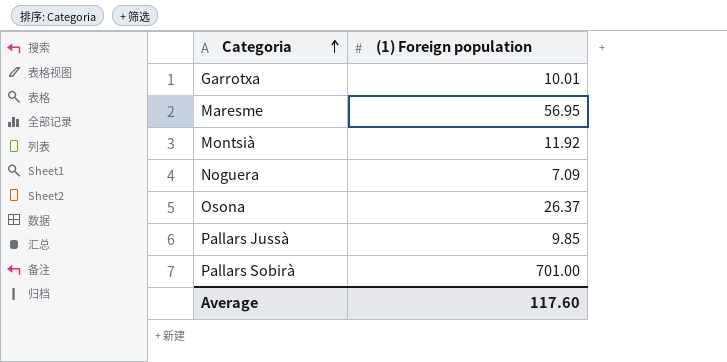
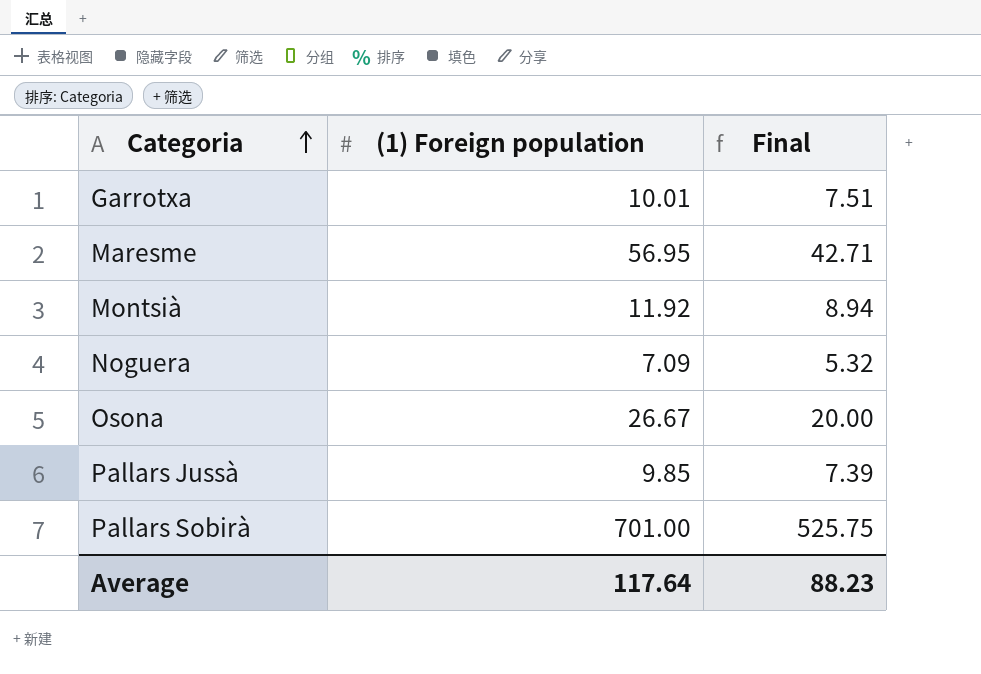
column Final | formula: none -> [(1) Foreign population] * 0.75
Osona | (1) Foreign population: 26.37 -> 26.67
Average | (1) Foreign population: 117.60 -> 117.64

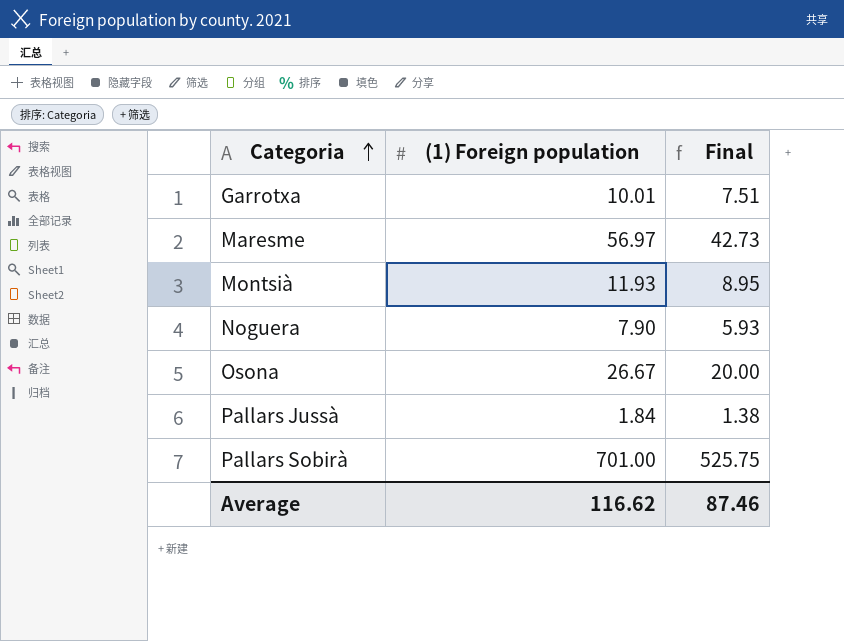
Maresme | (1) Foreign population: 56.95 -> 56.97
Maresme | Final: 42.71 -> 42.73
Montsià | (1) Foreign population: 11.92 -> 11.93
Montsià | Final: 8.94 -> 8.95
Noguera | (1) Foreign population: 7.09 -> 7.90
Noguera | Final: 5.32 -> 5.93
Pallars Jussà | (1) Foreign population: 9.85 -> 1.84
Pallars Jussà | Final: 7.39 -> 1.38
Average | (1) Foreign population: 117.64 -> 116.62
Average | Final: 88.23 -> 87.46

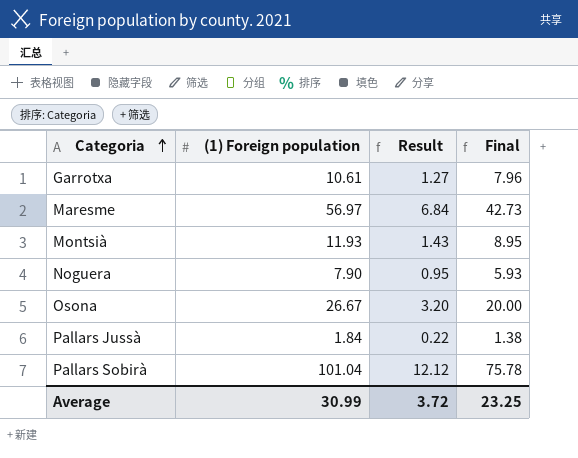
column Result | formula: none -> [(1) Foreign population] * 0.12
Garrotxa | (1) Foreign population: 10.01 -> 10.61
Garrotxa | Final: 7.51 -> 7.96
Pallars Sobirà | (1) Foreign population: 701.00 -> 101.04
Pallars Sobirà | Final: 525.75 -> 75.78
Average | (1) Foreign population: 116.62 -> 30.99
Average | Final: 87.46 -> 23.25

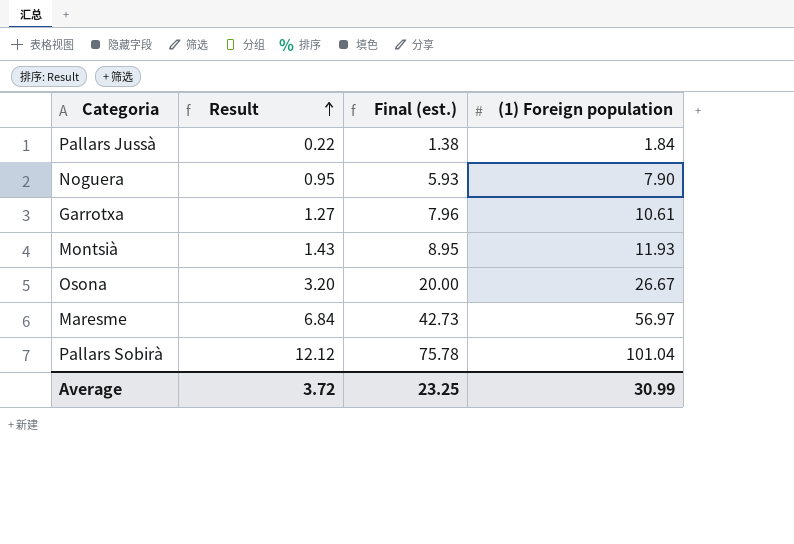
row order: Categoria ascending -> Result ascending
column name: Final -> Final (est.)
column (1) Foreign population | position: 2 -> 4

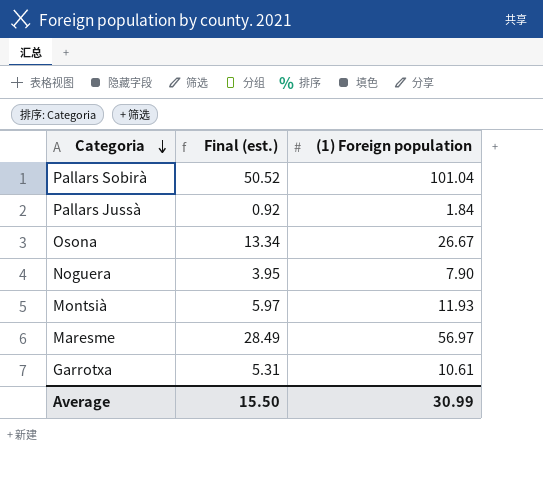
row order: Result ascending -> Categoria descending
column Result | formula: [(1) Foreign population] * 0.12 -> none
column Final (est.) | formula: [(1) Foreign population] * 0.75 -> [(1) Foreign population] * 0.5
Average | Final (est.): 23.25 -> 15.50

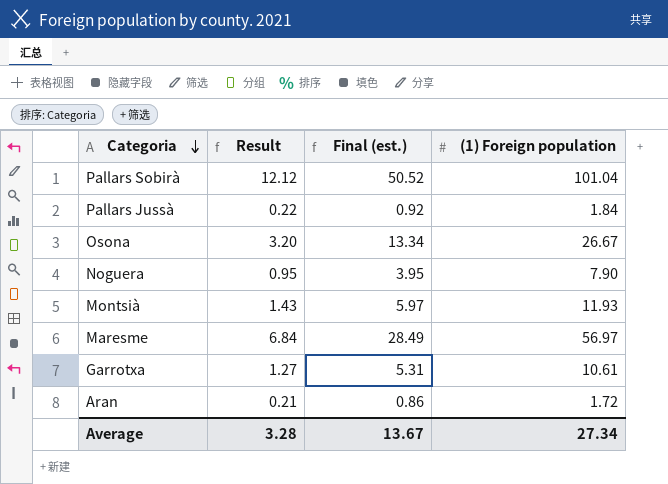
column Result | formula: none -> [(1) Foreign population] * 0.12
row Aran: none -> 0.21 | 0.86 | 1.72
Average | Final (est.): 15.50 -> 13.67
Average | (1) Foreign population: 30.99 -> 27.34

